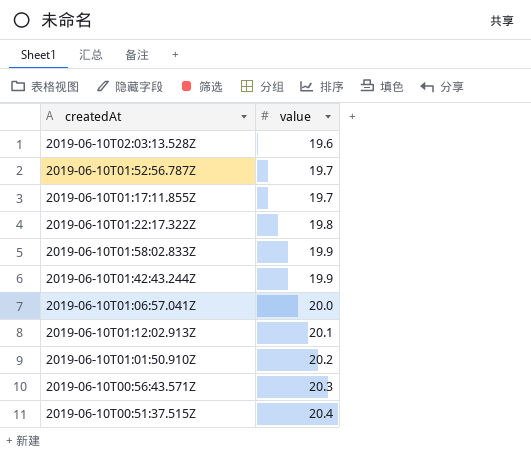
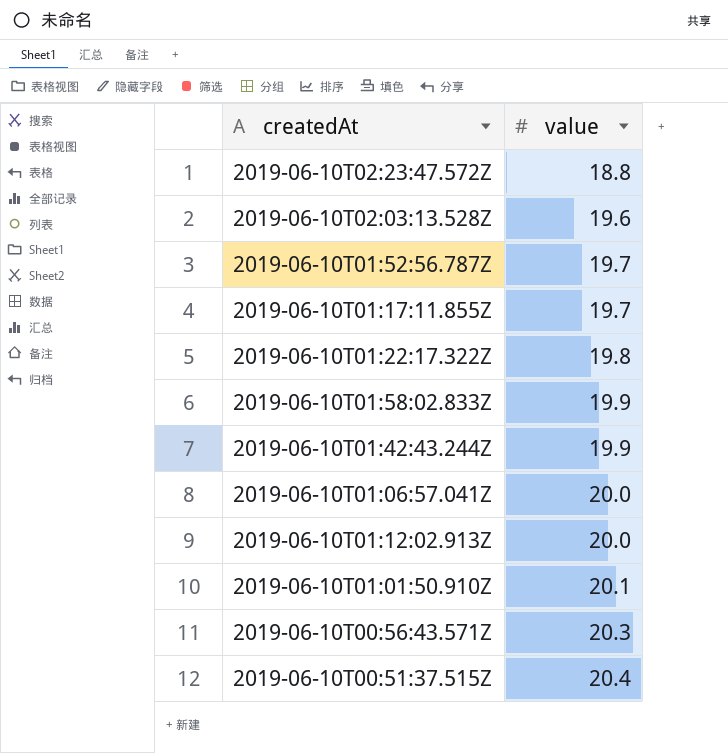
row 2019-06-10T02:23:47.572Z: none -> 18.8
2019-06-10T01:12:02.913Z | value: 20.1 -> 20.0
2019-06-10T01:01:50.910Z | value: 20.2 -> 20.1

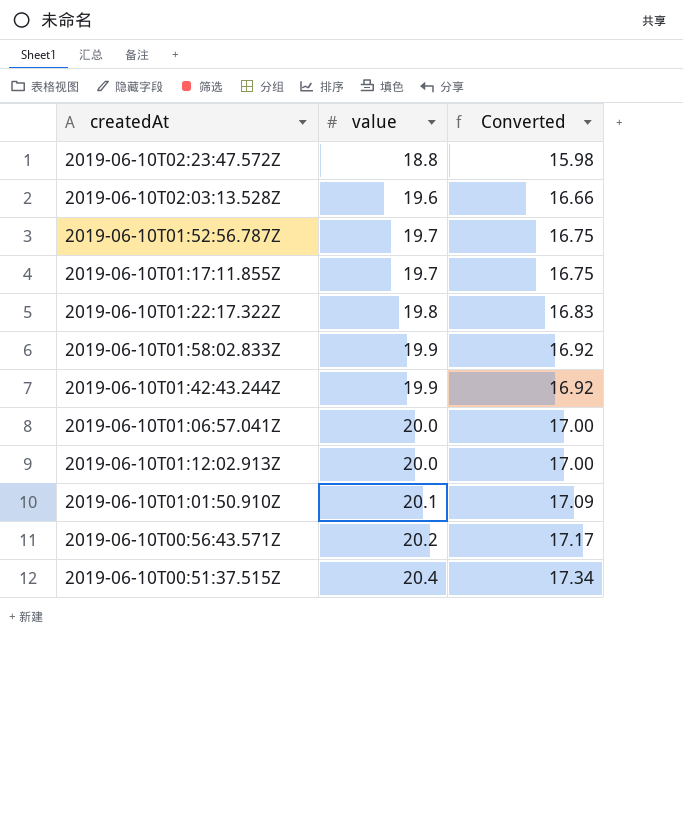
column Converted | formula: none -> [value] * 0.85
2019-06-10T00:56:43.571Z | value: 20.3 -> 20.2

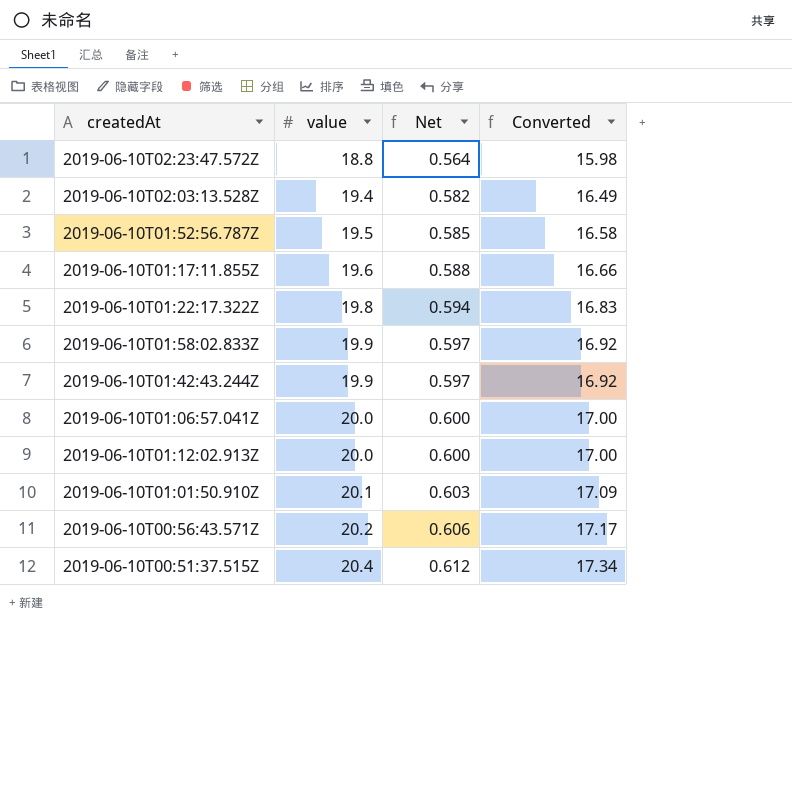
column Net | formula: none -> [value] * 0.03
2019-06-10T02:03:13.528Z | value: 19.6 -> 19.4
2019-06-10T02:03:13.528Z | Converted: 16.66 -> 16.49
2019-06-10T01:52:56.787Z | value: 19.7 -> 19.5
2019-06-10T01:52:56.787Z | Converted: 16.75 -> 16.58
2019-06-10T01:17:11.855Z | value: 19.7 -> 19.6
2019-06-10T01:17:11.855Z | Converted: 16.75 -> 16.66

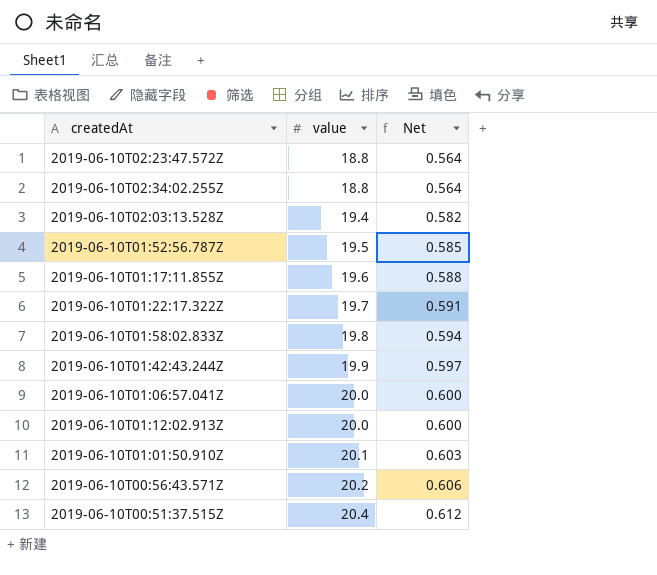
column Converted | formula: [value] * 0.85 -> none
row 2019-06-10T02:34:02.255Z: none -> 18.8 | 0.564
2019-06-10T01:22:17.322Z | value: 19.8 -> 19.7
2019-06-10T01:22:17.322Z | Net: 0.594 -> 0.591
2019-06-10T01:58:02.833Z | value: 19.9 -> 19.8
2019-06-10T01:58:02.833Z | Net: 0.597 -> 0.594

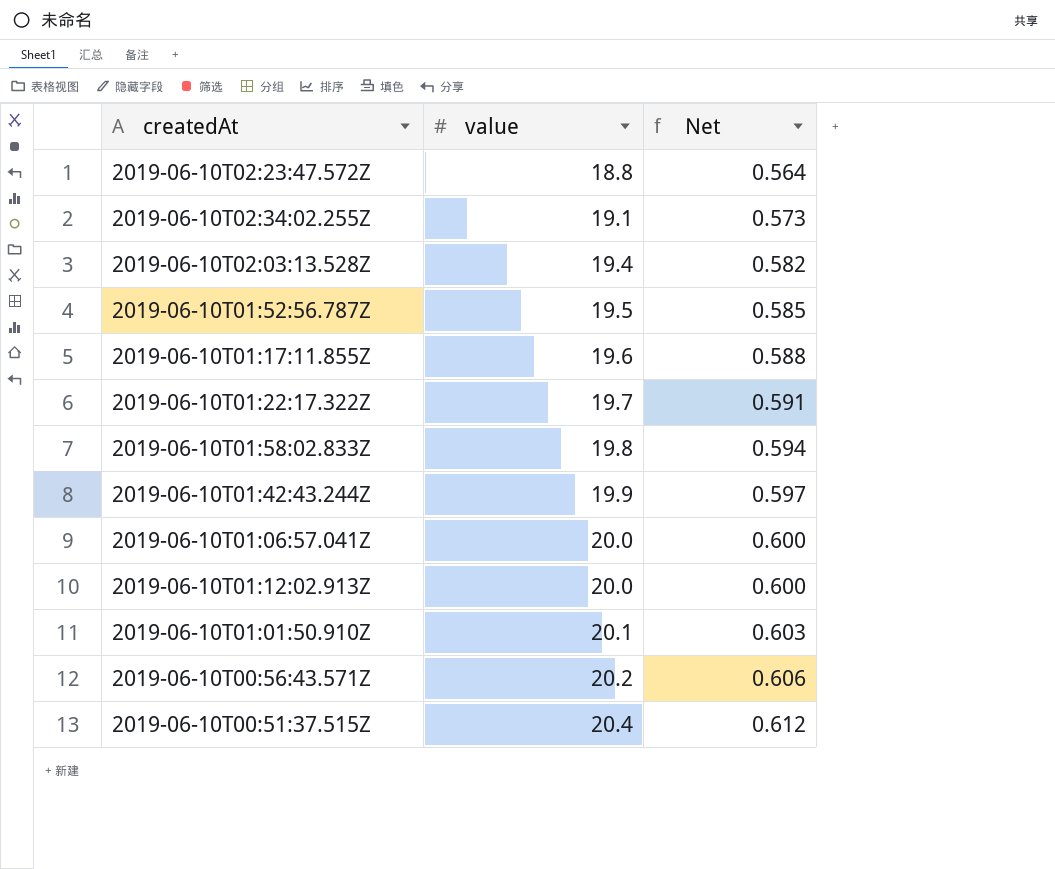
2019-06-10T02:34:02.255Z | value: 18.8 -> 19.1
2019-06-10T02:34:02.255Z | Net: 0.564 -> 0.573

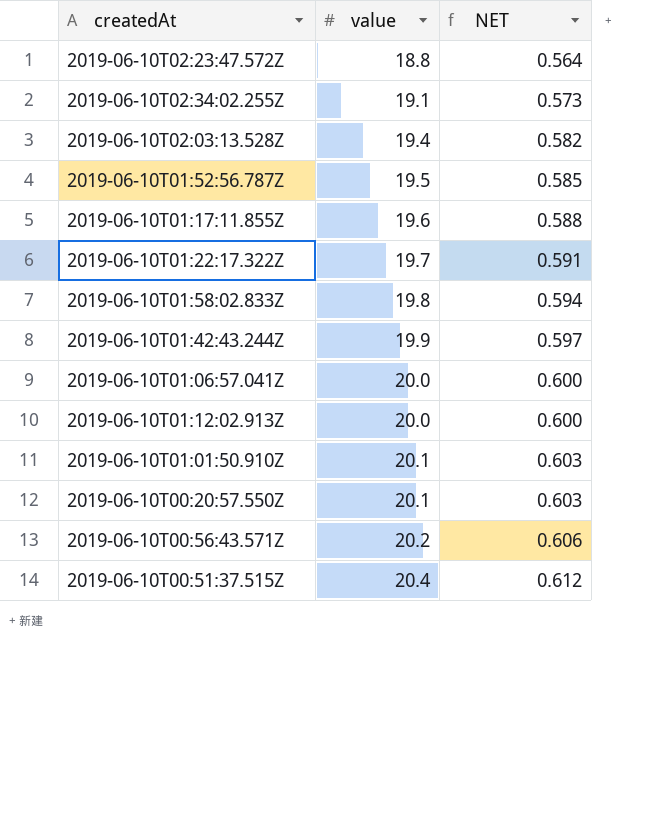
column name: Net -> NET
row 2019-06-10T00:20:57.550Z: none -> 20.1 | 0.603

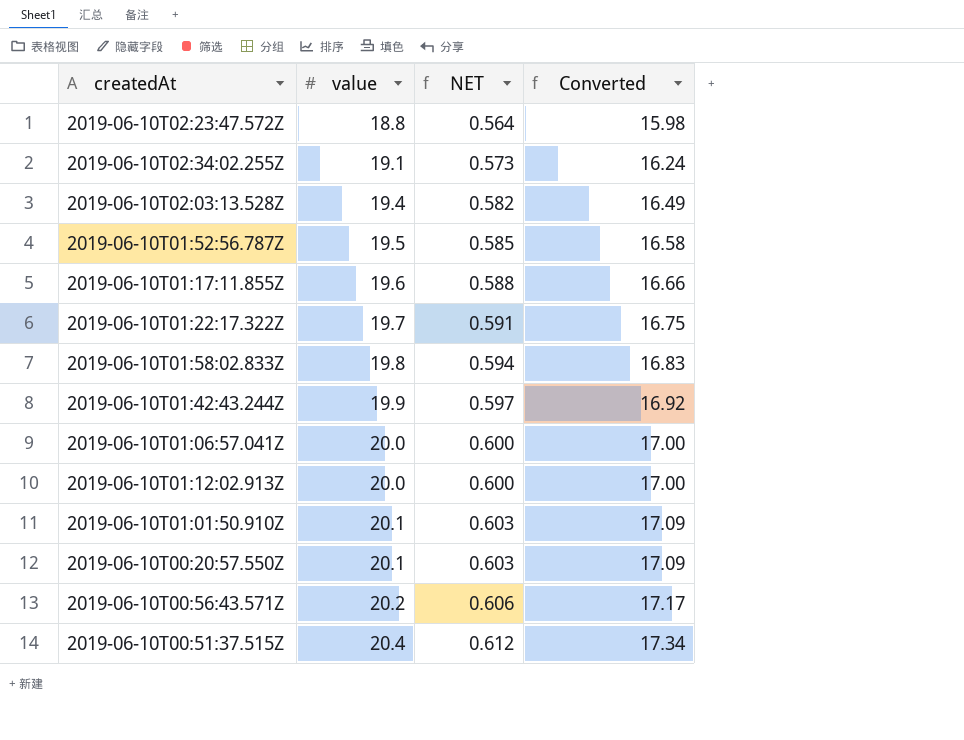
column Converted | formula: none -> [value] * 0.85

